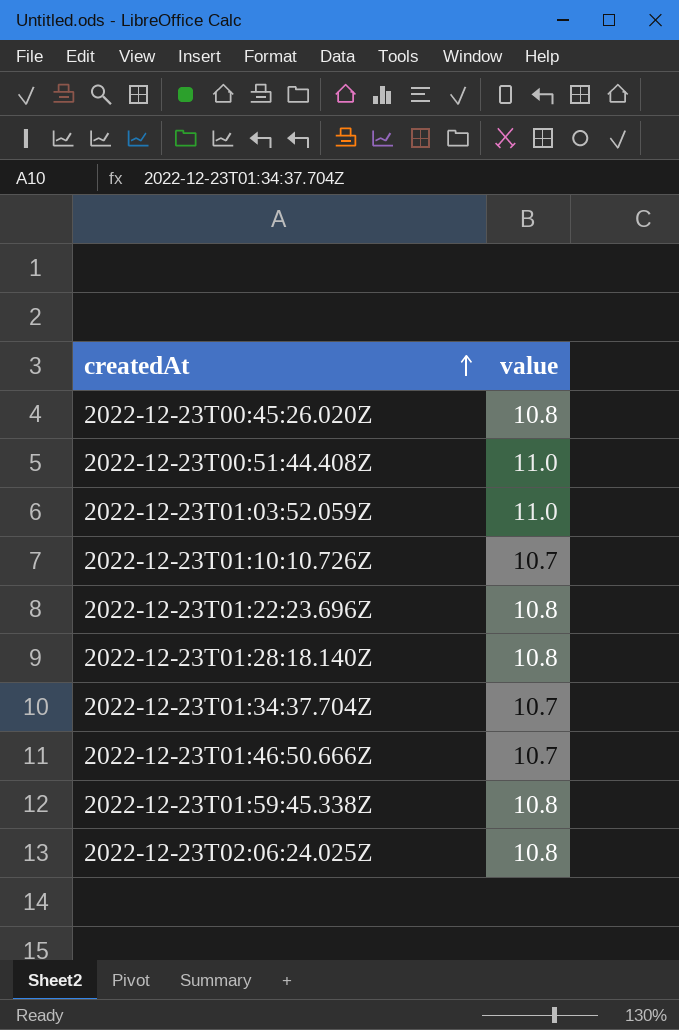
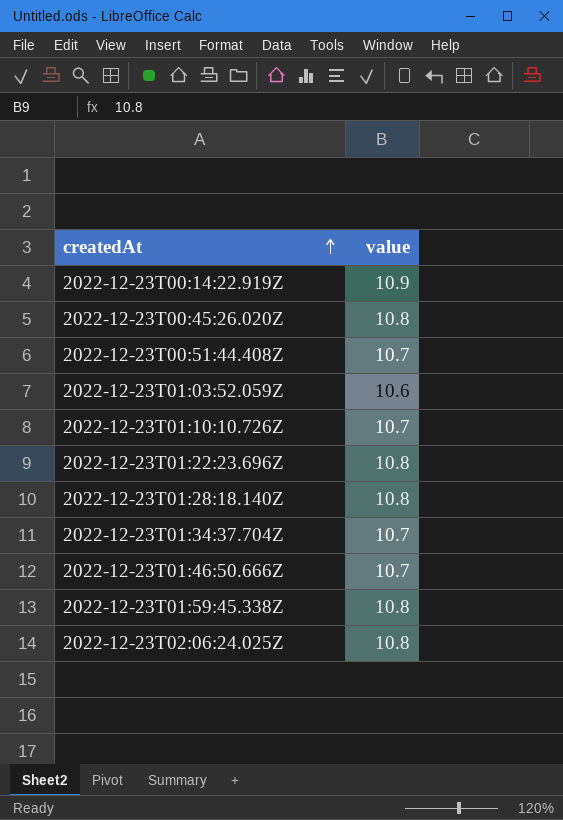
row 2022-12-23T00:14:22.919Z: none -> 10.9
2022-12-23T00:51:44.408Z | value: 11.0 -> 10.7
2022-12-23T01:03:52.059Z | value: 11.0 -> 10.6

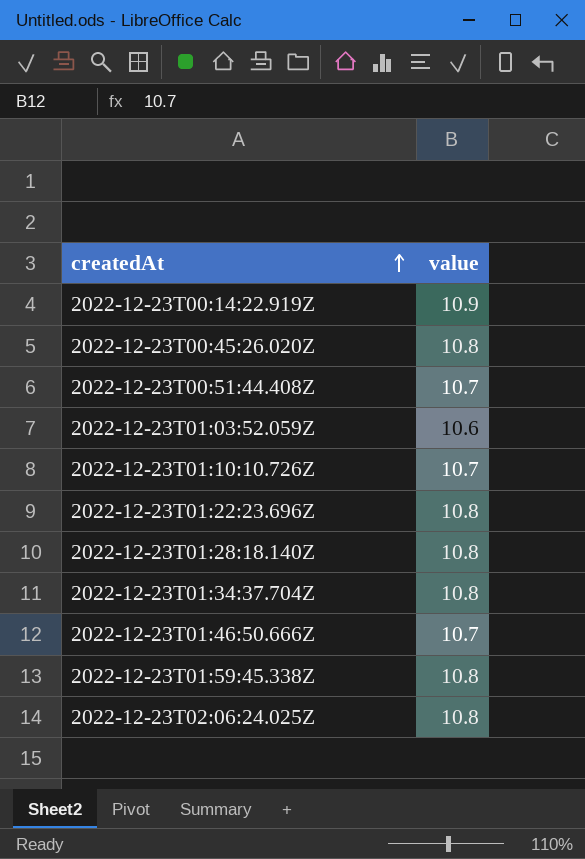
2022-12-23T01:34:37.704Z | value: 10.7 -> 10.8

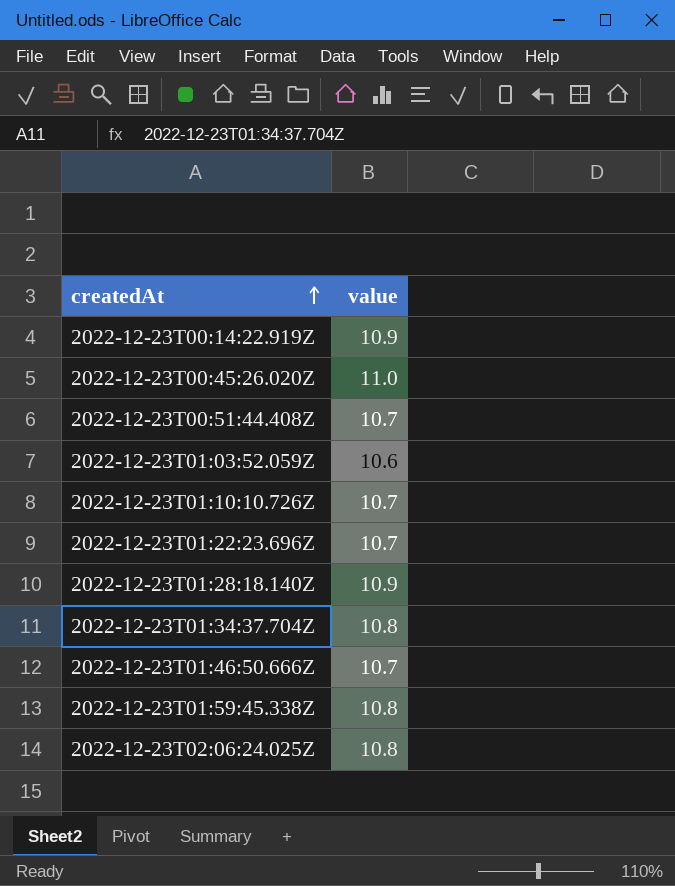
2022-12-23T00:45:26.020Z | value: 10.8 -> 11.0
2022-12-23T01:22:23.696Z | value: 10.8 -> 10.7
2022-12-23T01:28:18.140Z | value: 10.8 -> 10.9

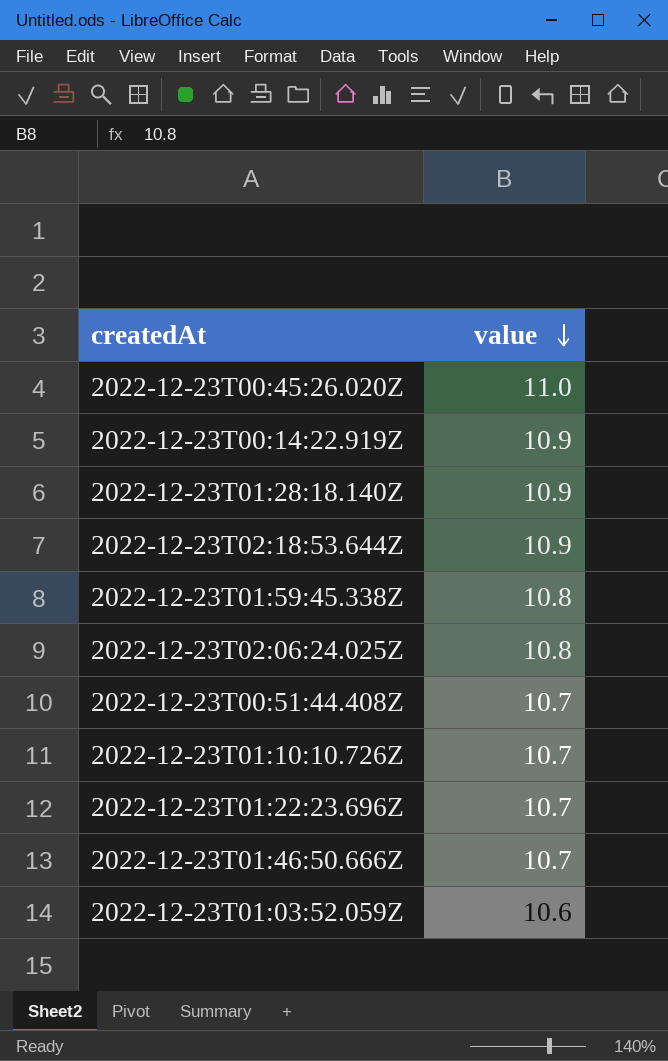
row order: createdAt ascending -> value descending
row 2022-12-23T01:34:37.704Z: 10.8 -> none
row 2022-12-23T02:18:53.644Z: none -> 10.9

